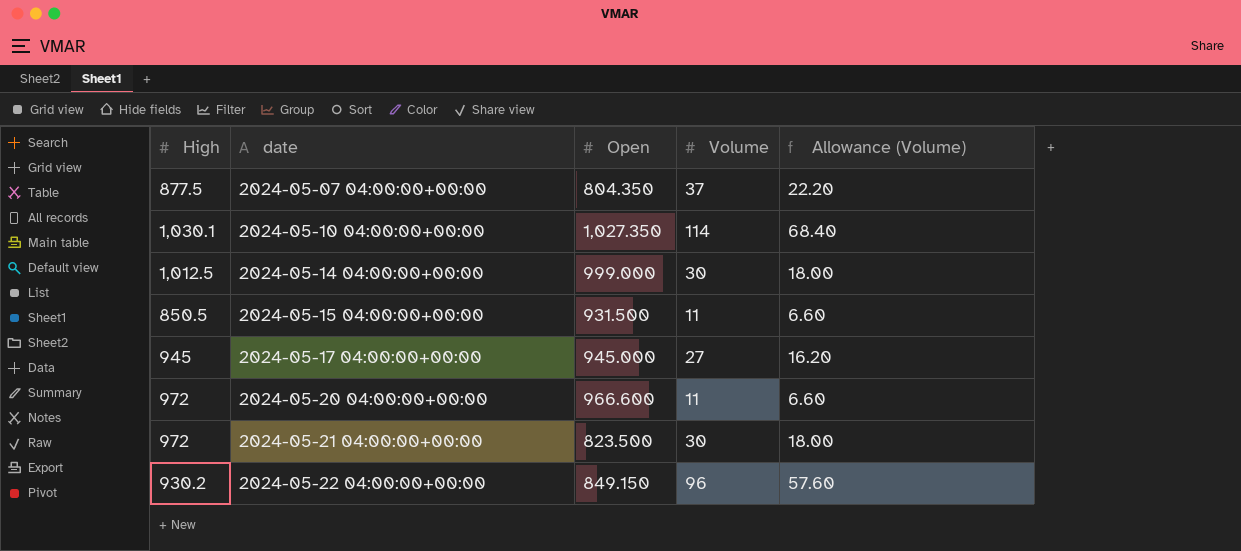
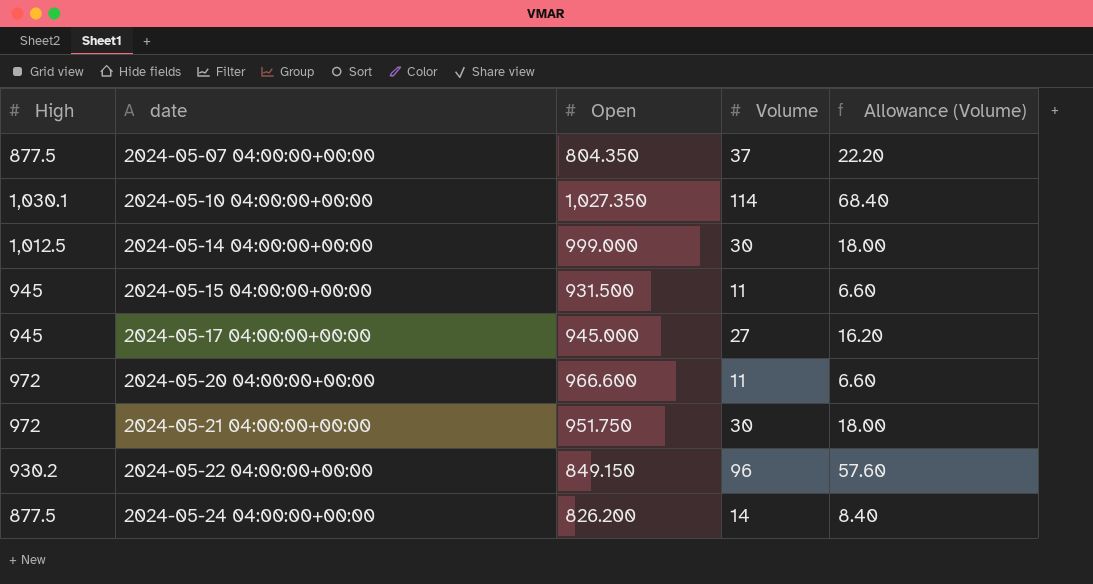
2024-05-15 04:00:00+00:00 | High: 850.5 -> 945
2024-05-21 04:00:00+00:00 | Open: 823.500 -> 951.750
row 2024-05-24 04:00:00+00:00: none -> 877.5 | 826.200 | 14 | 8.40

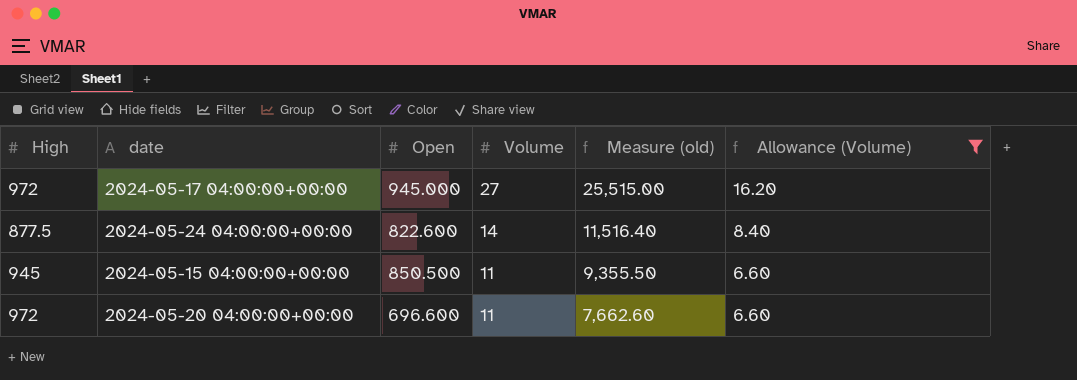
filter: none -> Allowance (Volume) <= 16.20
row order: date ascending -> Volume descending
column Measure (old) | formula: none -> [Open] * [Volume]
2024-05-17 04:00:00+00:00 | High: 945 -> 972
2024-05-24 04:00:00+00:00 | Open: 826.200 -> 822.600
2024-05-15 04:00:00+00:00 | Open: 931.500 -> 850.500
2024-05-20 04:00:00+00:00 | Open: 966.600 -> 696.600

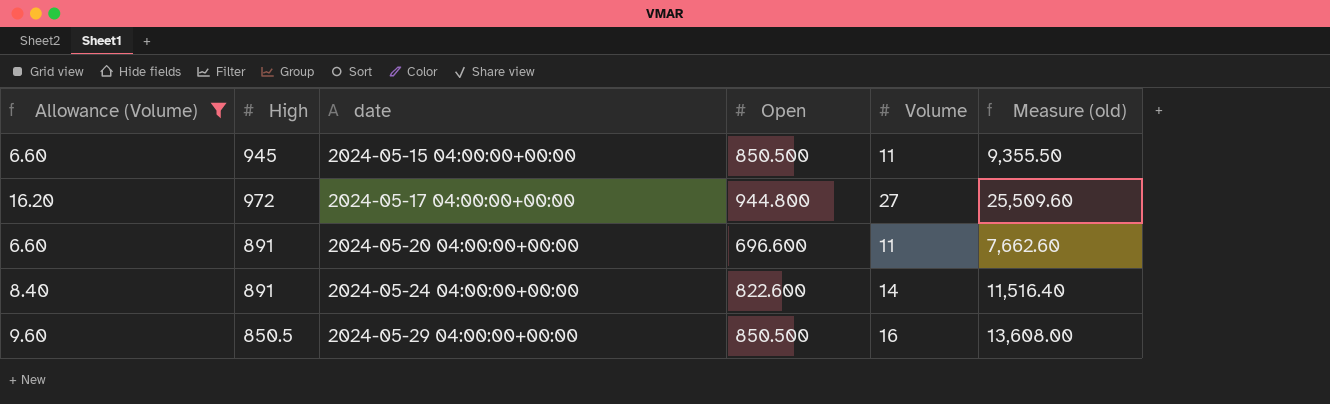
row order: Volume descending -> date ascending
column Allowance (Volume) | position: 6 -> 1
2024-05-17 04:00:00+00:00 | Open: 945.000 -> 944.800
2024-05-17 04:00:00+00:00 | Measure (old): 25,515.00 -> 25,509.60
2024-05-20 04:00:00+00:00 | High: 972 -> 891
2024-05-24 04:00:00+00:00 | High: 877.5 -> 891
row 2024-05-29 04:00:00+00:00: none -> 9.60 | 850.5 | 850.500 | 16 | 13,608.00

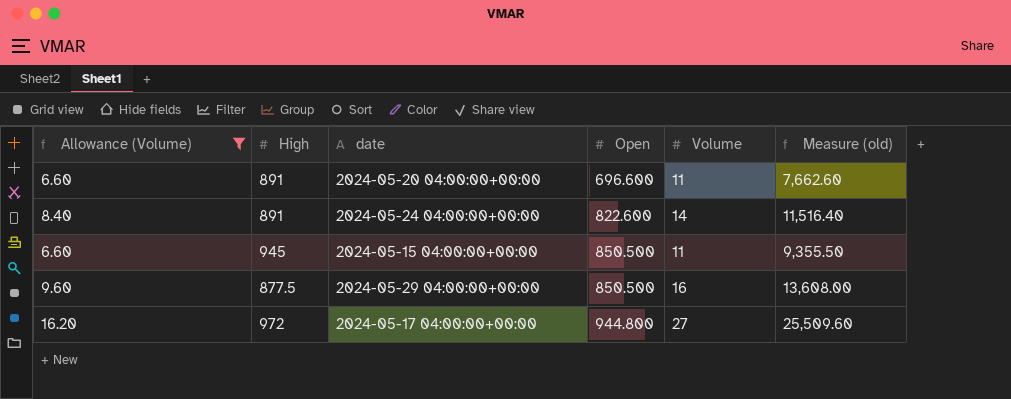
row order: date ascending -> Open ascending
2024-05-29 04:00:00+00:00 | High: 850.5 -> 877.5

